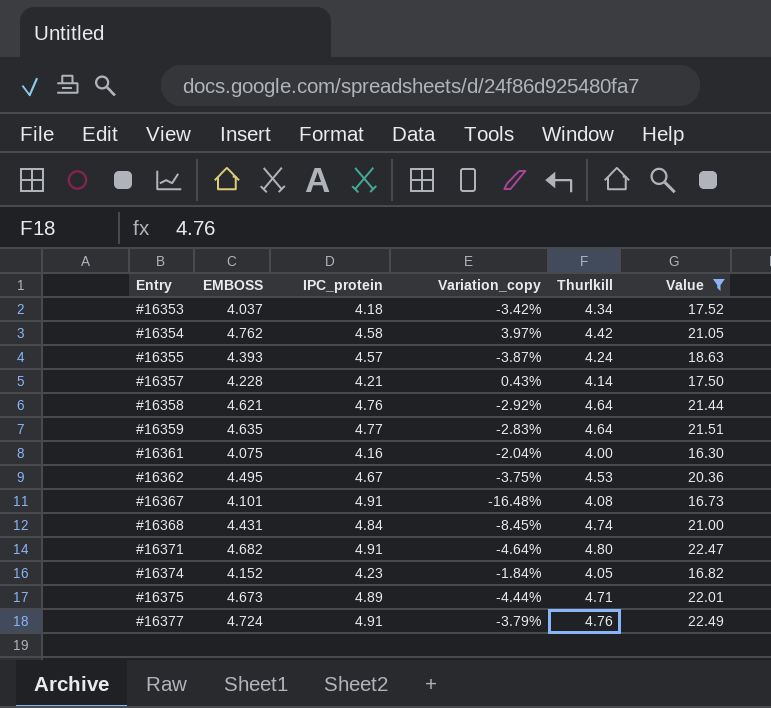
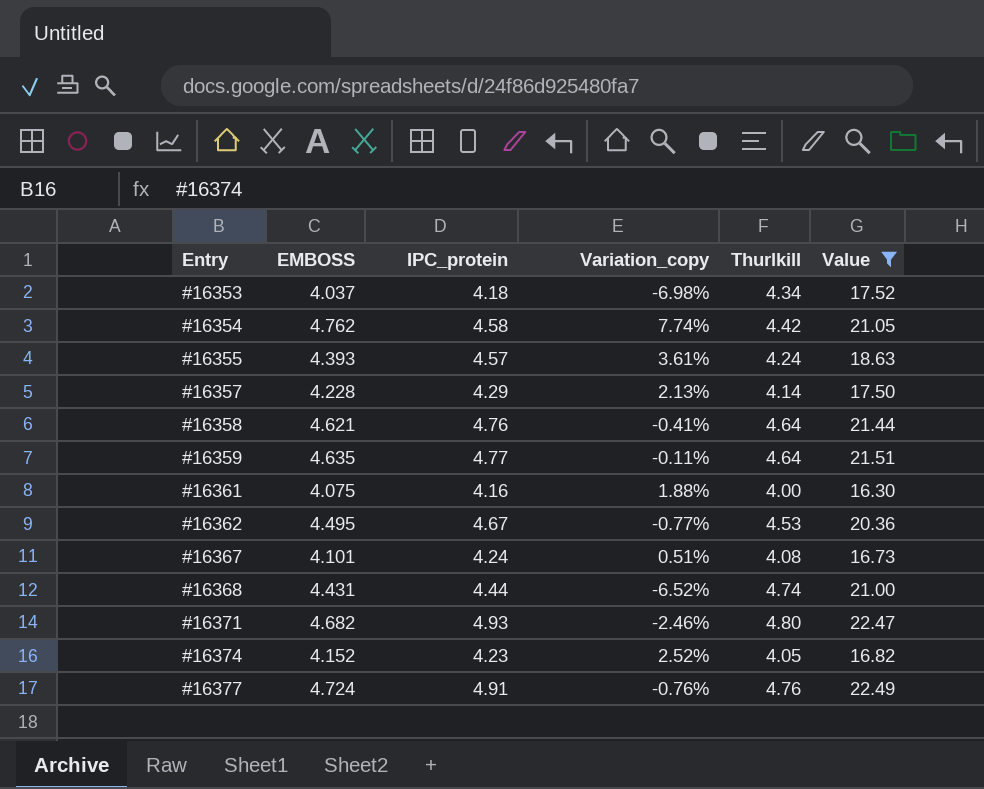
column Variation_copy | formula: ([EMBOSS] - [IPC_protein]) / [IPC_protein] -> ([EMBOSS] - [Thurlkill]) / [Thurlkill]
row #16375: 4.673 | 4.89 | -4.44% | 4.71 | 22.01 -> none
#16357 | IPC_protein: 4.21 -> 4.29
#16367 | IPC_protein: 4.91 -> 4.24
#16368 | IPC_protein: 4.84 -> 4.44
#16371 | IPC_protein: 4.91 -> 4.93

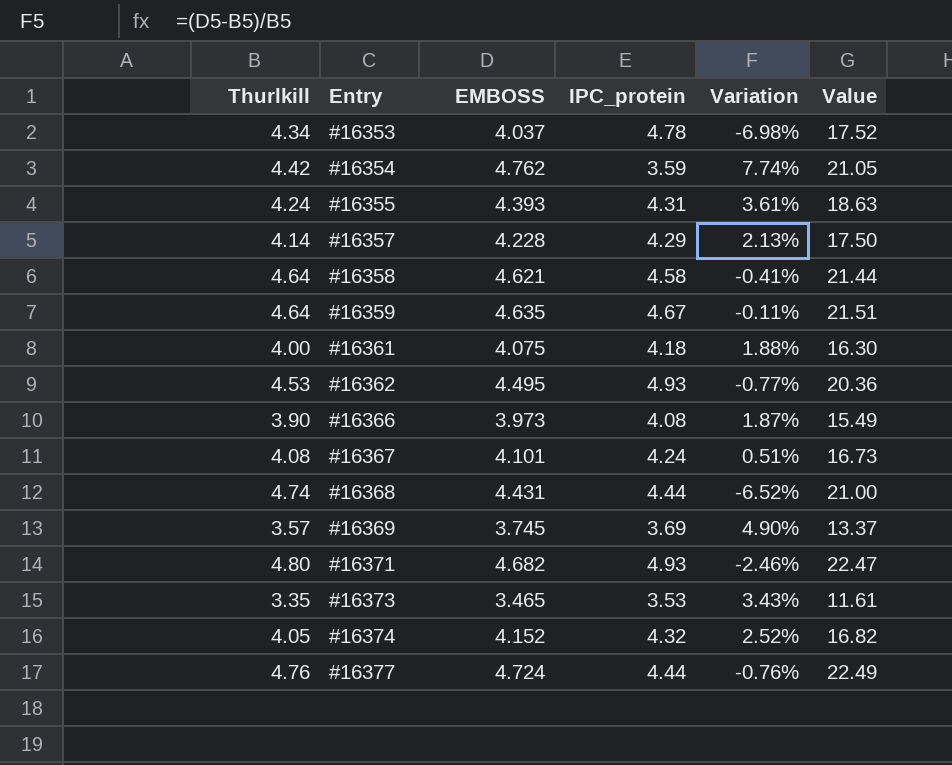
filter: Value >= 16.30 -> none
column Thurlkill | position: 5 -> 1
column name: Variation_copy -> Variation
#16353 | IPC_protein: 4.18 -> 4.78
#16354 | IPC_protein: 4.58 -> 3.59
#16355 | IPC_protein: 4.57 -> 4.31
#16358 | IPC_protein: 4.76 -> 4.58
#16359 | IPC_protein: 4.77 -> 4.67
#16361 | IPC_protein: 4.16 -> 4.18
#16362 | IPC_protein: 4.67 -> 4.93
#16374 | IPC_protein: 4.23 -> 4.32
#16377 | IPC_protein: 4.91 -> 4.44

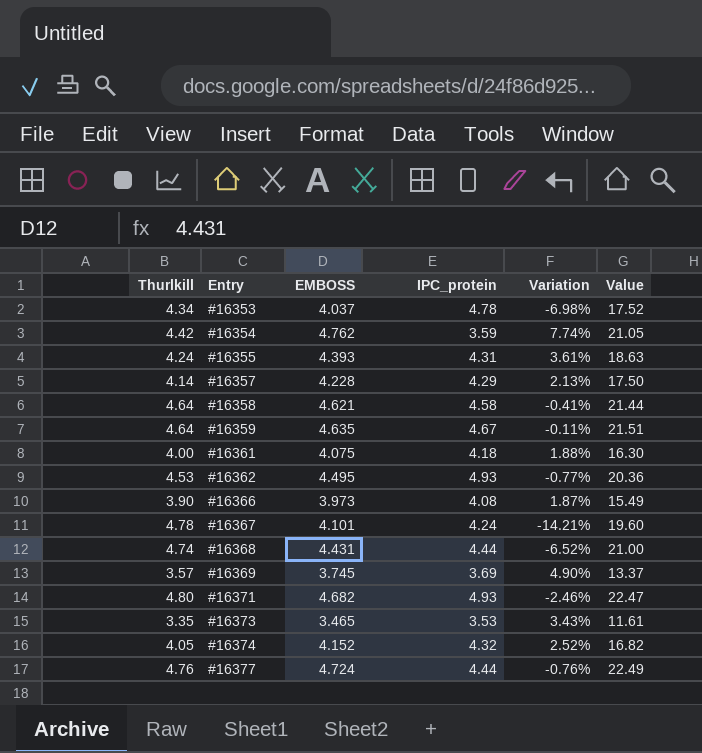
#16367 | Thurlkill: 4.08 -> 4.78
#16367 | Variation: 0.51% -> -14.21%
#16367 | Value: 16.73 -> 19.60

